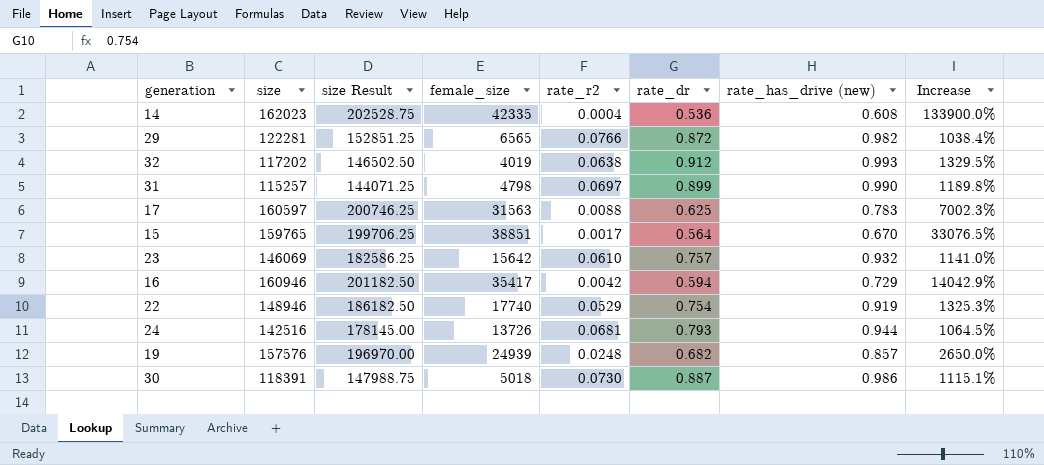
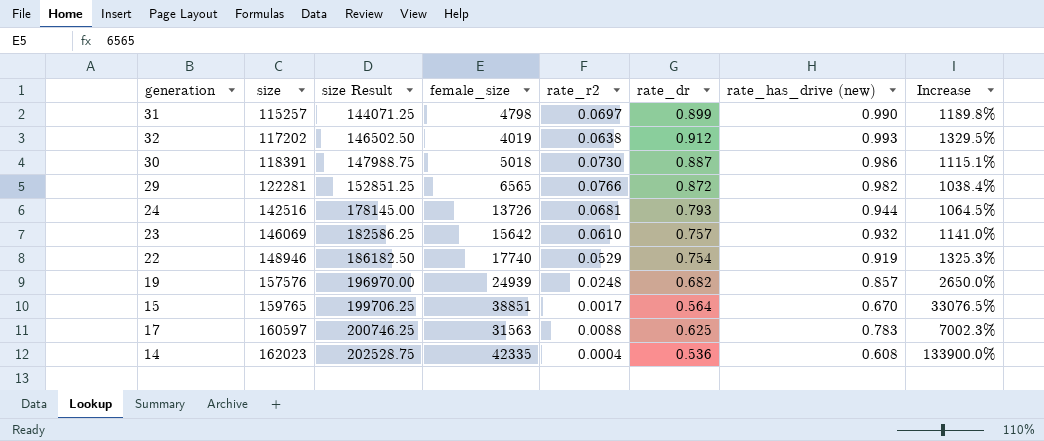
row order: none -> size ascending
row 16: 160946 | 201182.50 | 35417 | 0.0042 | 0.594 | 0.729 | 14042.9% -> none

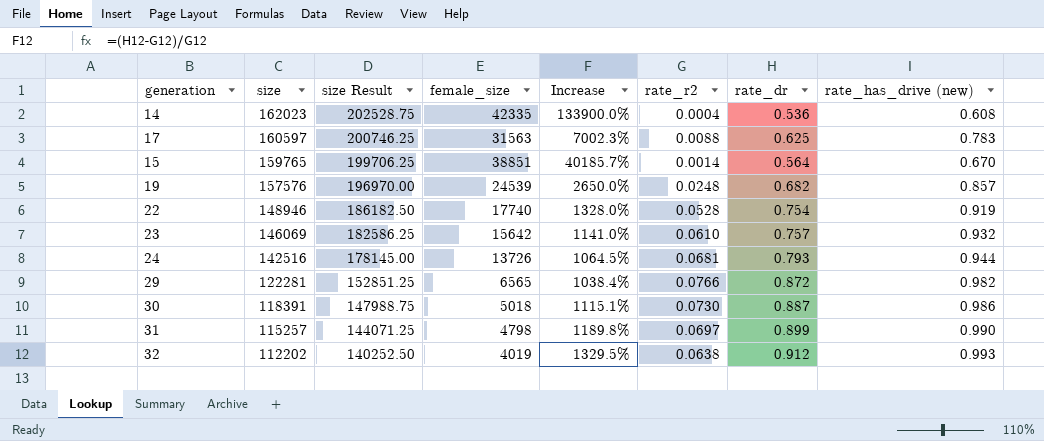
row order: size ascending -> size descending
column Increase | position: 8 -> 5
15 | Increase: 33076.5% -> 40185.7%
15 | rate_r2: 0.0017 -> 0.0014
19 | female_size: 24939 -> 24539
22 | Increase: 1325.3% -> 1328.0%
22 | rate_r2: 0.0529 -> 0.0528
32 | size: 117202 -> 112202
32 | size Result: 146502.50 -> 140252.50

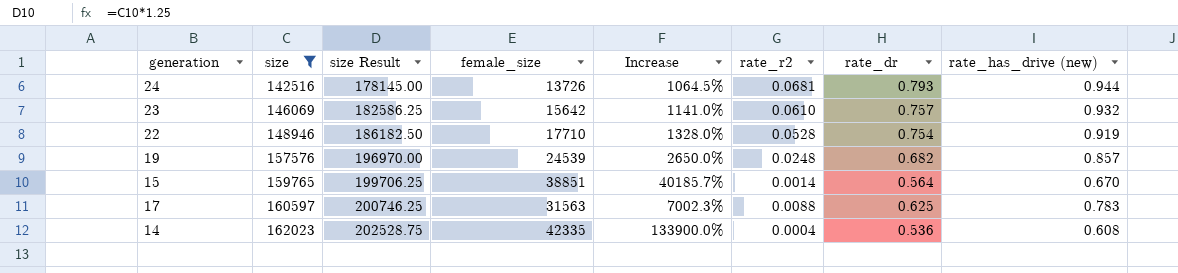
filter: none -> size >= 142516
row order: size descending -> size ascending
22 | female_size: 17740 -> 17710

